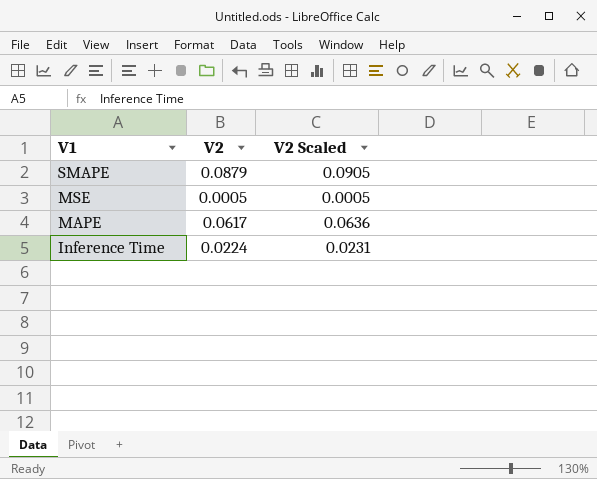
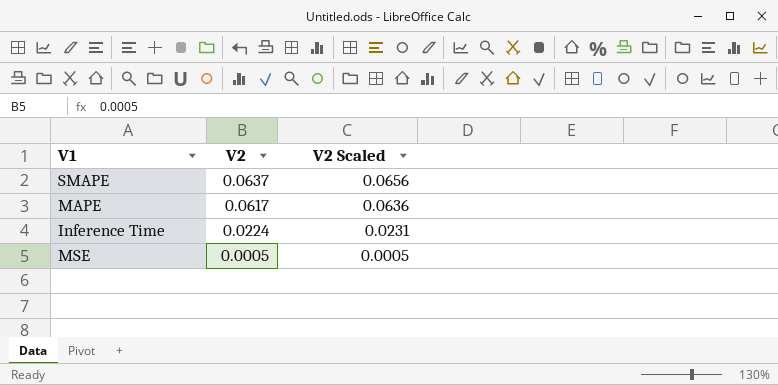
row order: V1 descending -> V2 descending
SMAPE | V2: 0.0879 -> 0.0637
SMAPE | V2 Scaled: 0.0905 -> 0.0656

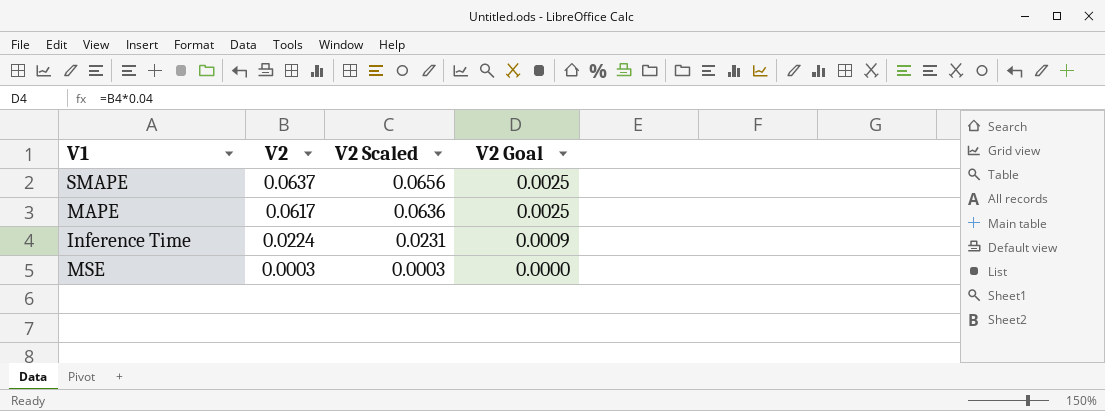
column V2 Goal | formula: none -> [V2] * 0.04
MSE | V2: 0.0005 -> 0.0003
MSE | V2 Scaled: 0.0005 -> 0.0003

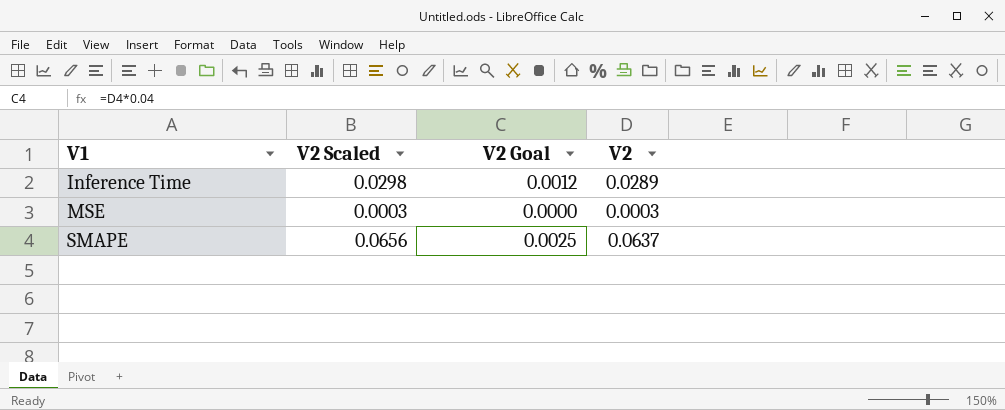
row order: V2 descending -> V1 ascending
column V2 | position: 2 -> 4
row MAPE: 0.0617 | 0.0636 | 0.0025 -> none
Inference Time | V2 Scaled: 0.0231 -> 0.0298
Inference Time | V2 Goal: 0.0009 -> 0.0012
Inference Time | V2: 0.0224 -> 0.0289

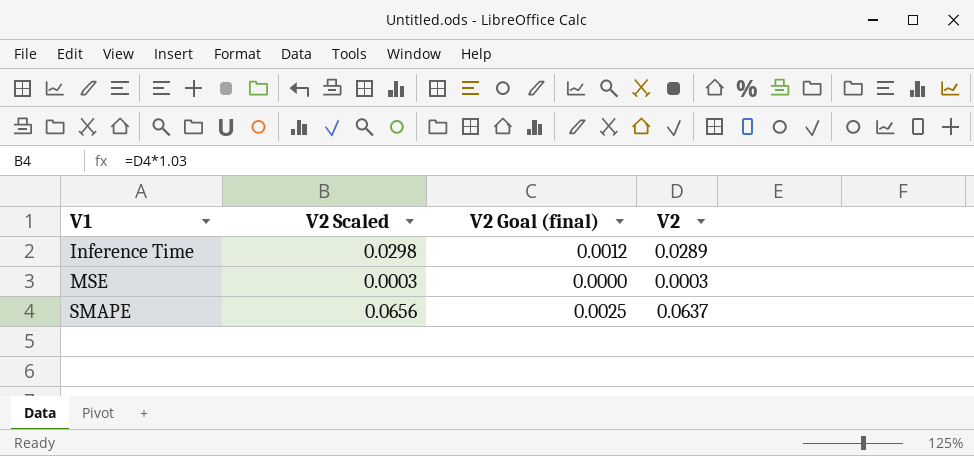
column name: V2 Goal -> V2 Goal (final)

